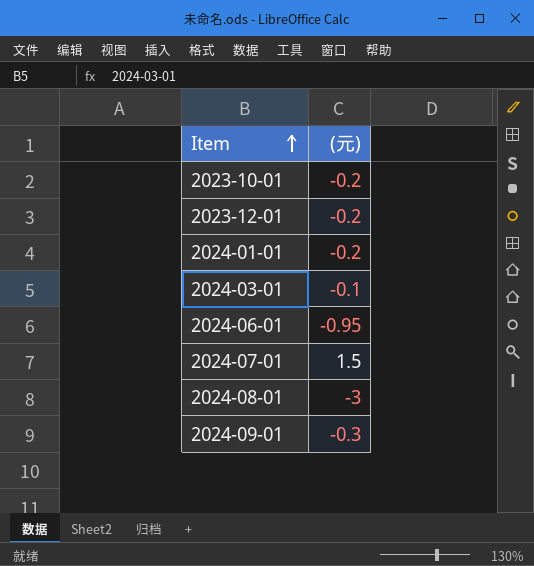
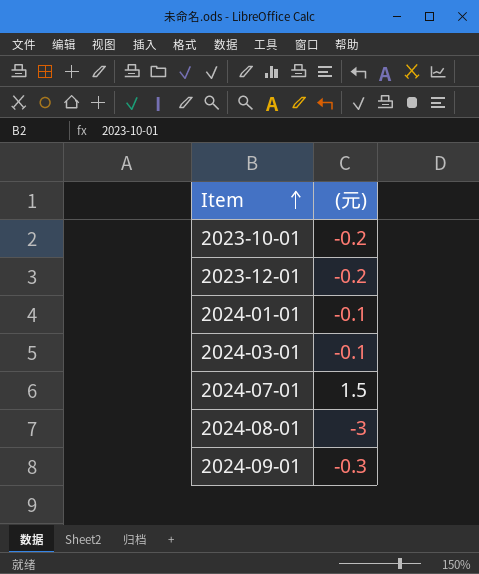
row 2024-06-01: -0.95 -> none
2024-01-01 | (元): -0.2 -> -0.1

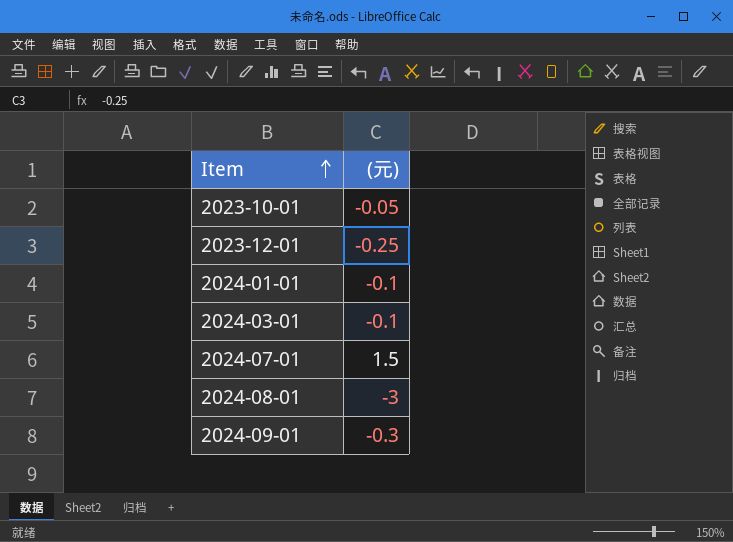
2023-10-01 | (元): -0.2 -> -0.05
2023-12-01 | (元): -0.2 -> -0.25

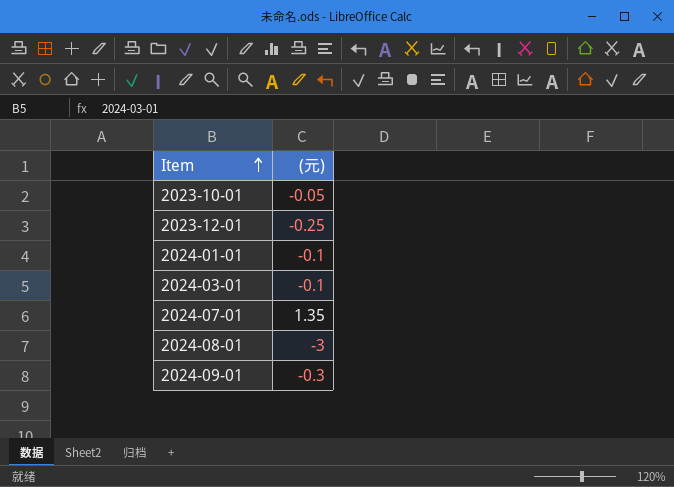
2024-07-01 | (元): 1.5 -> 1.35

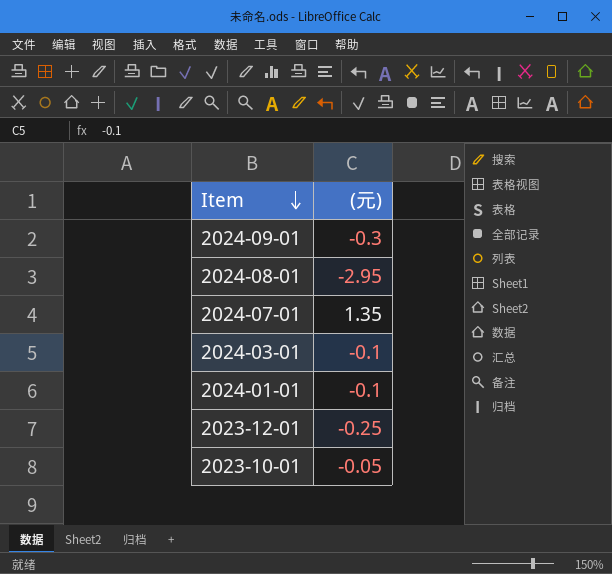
row order: Item ascending -> Item descending
2024-08-01 | (元): -3 -> -2.95

